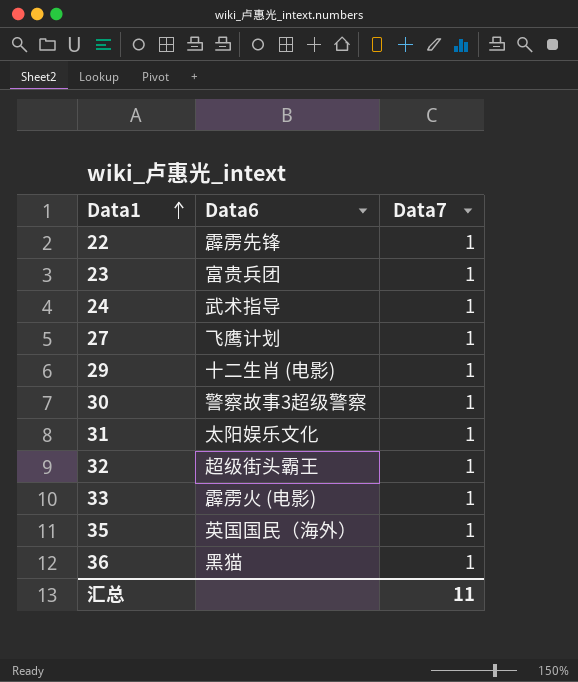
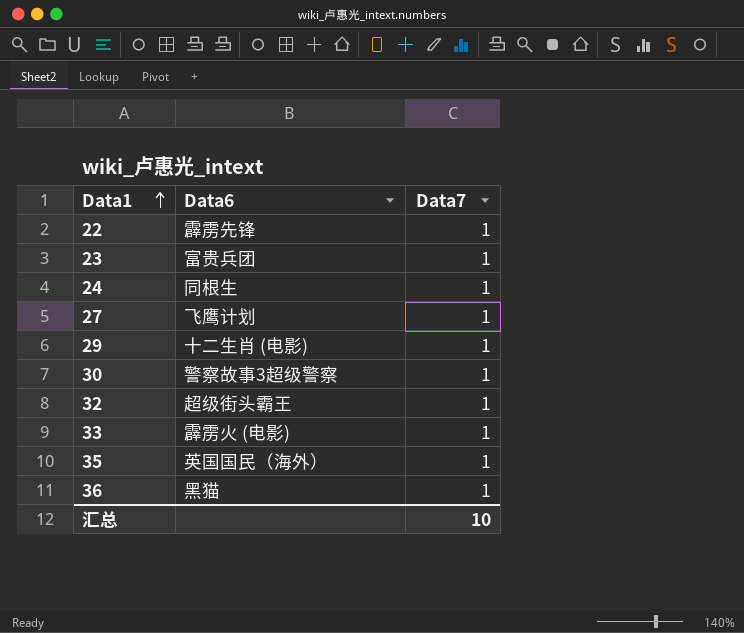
row 31: 太阳娱乐文化 | 1 -> none
24 | Data6: 武术指导 -> 同根生
汇总 | Data7: 11 -> 10

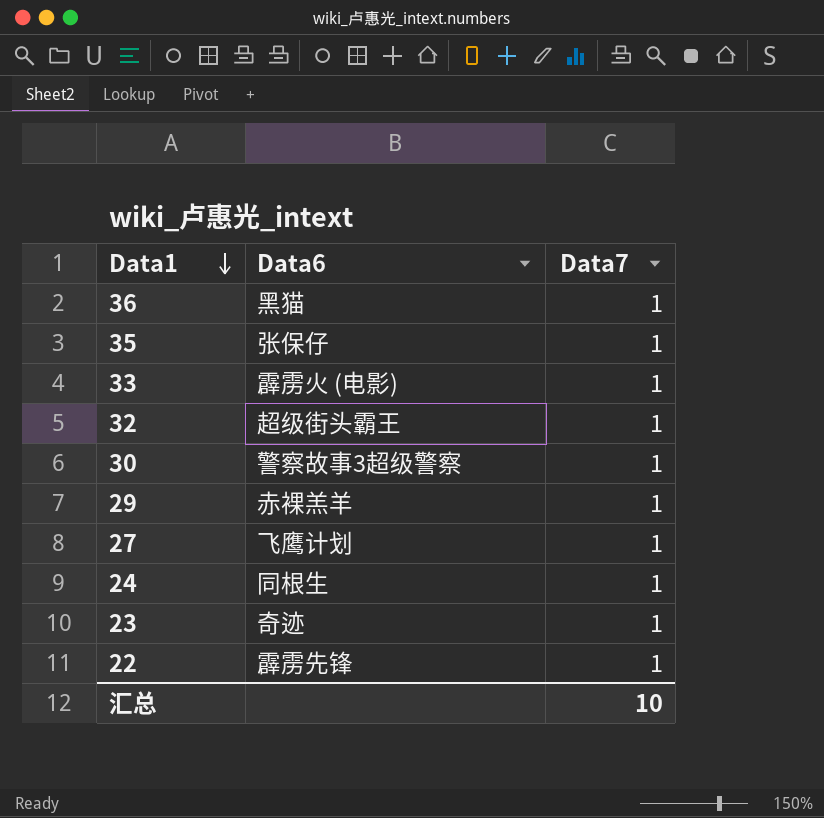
row order: Data1 ascending -> Data1 descending
35 | Data6: 英国国民（海外） -> 张保仔
29 | Data6: 十二生肖 (电影) -> 赤裸羔羊
23 | Data6: 富贵兵团 -> 奇迹

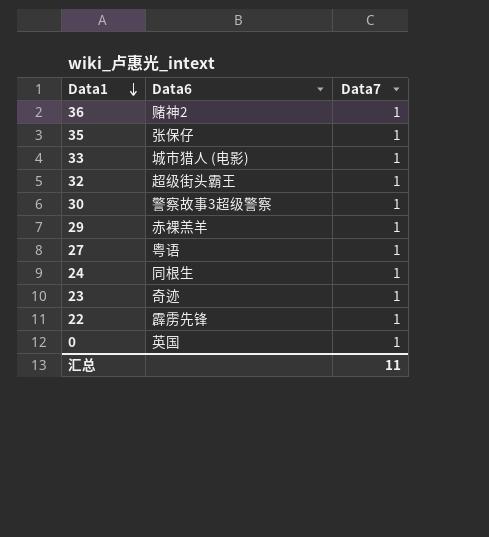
36 | Data6: 黑猫 -> 赌神2
33 | Data6: 霹雳火 (电影) -> 城市猎人 (电影)
27 | Data6: 飞鹰计划 -> 粤语
row 0: none -> 英国 | 1
汇总 | Data7: 10 -> 11

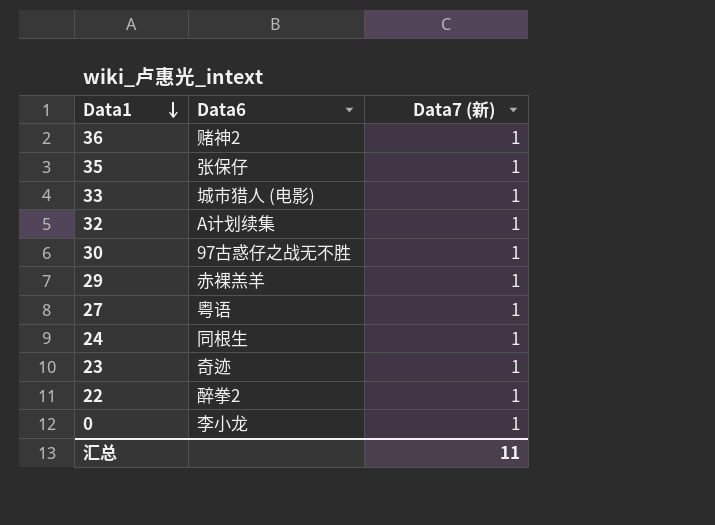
column name: Data7 -> Data7 (新)
32 | Data6: 超级街头霸王 -> A计划续集
30 | Data6: 警察故事3超级警察 -> 97古惑仔之战无不胜
22 | Data6: 霹雳先锋 -> 醉拳2
0 | Data6: 英国 -> 李小龙

